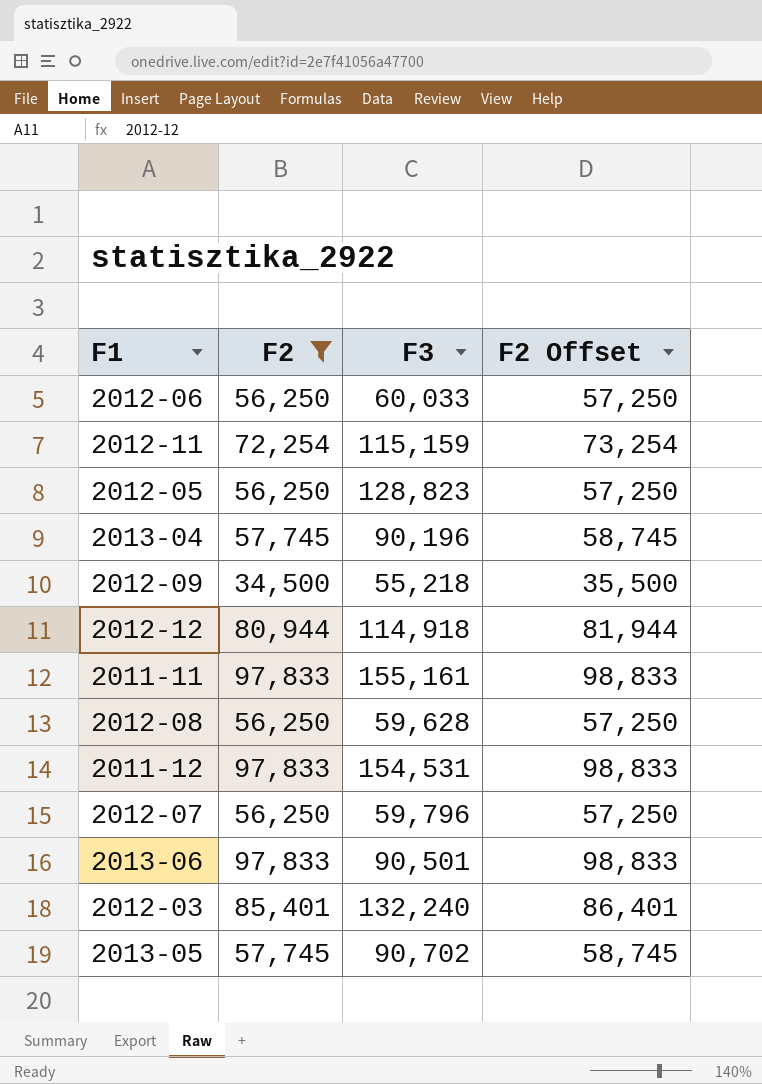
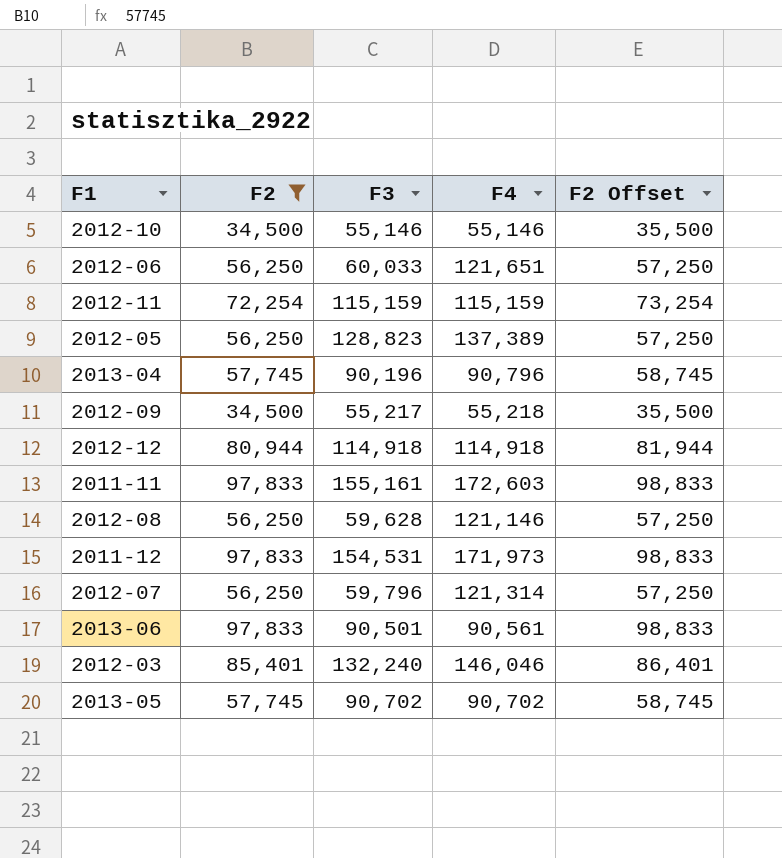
column F4 | position: none -> 4
row 2012-10: none -> 34,500 | 55,146 | 55,146 | 35,500
2012-09 | F3: 55,218 -> 55,217

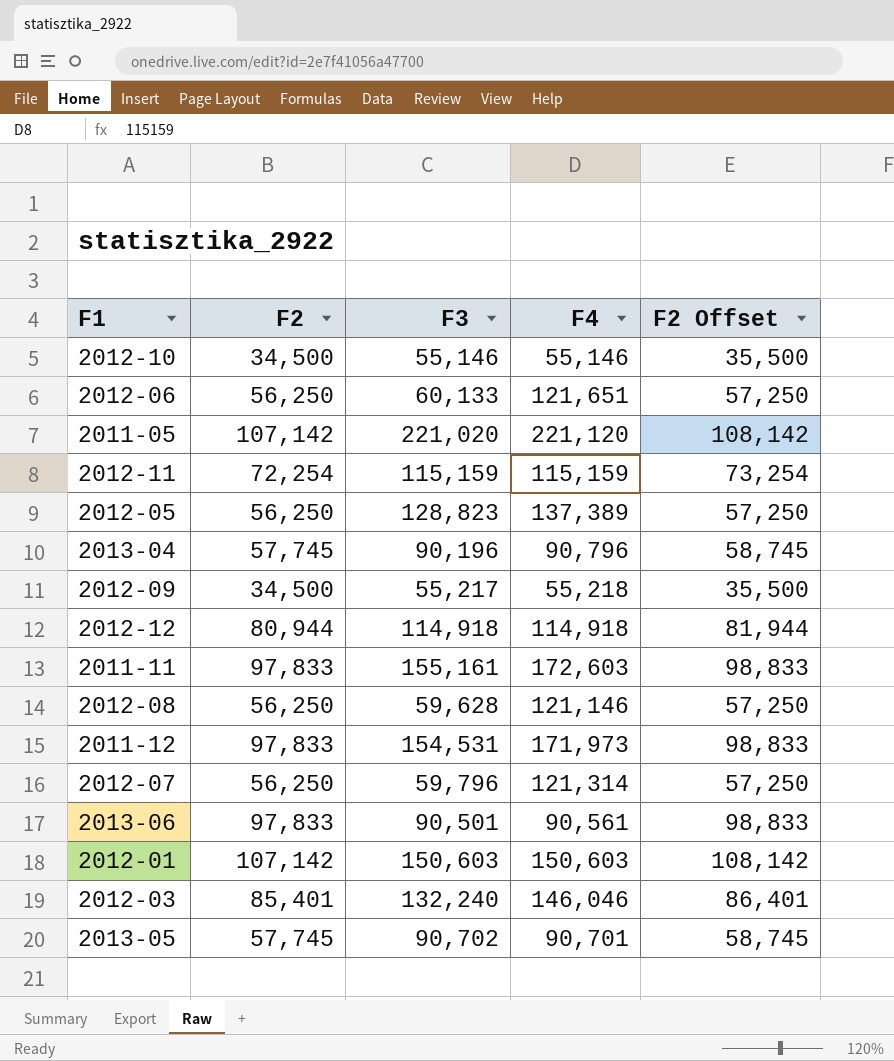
filter: F2 != 107,142 -> none
2012-06 | F3: 60,033 -> 60,133
2013-05 | F4: 90,702 -> 90,701

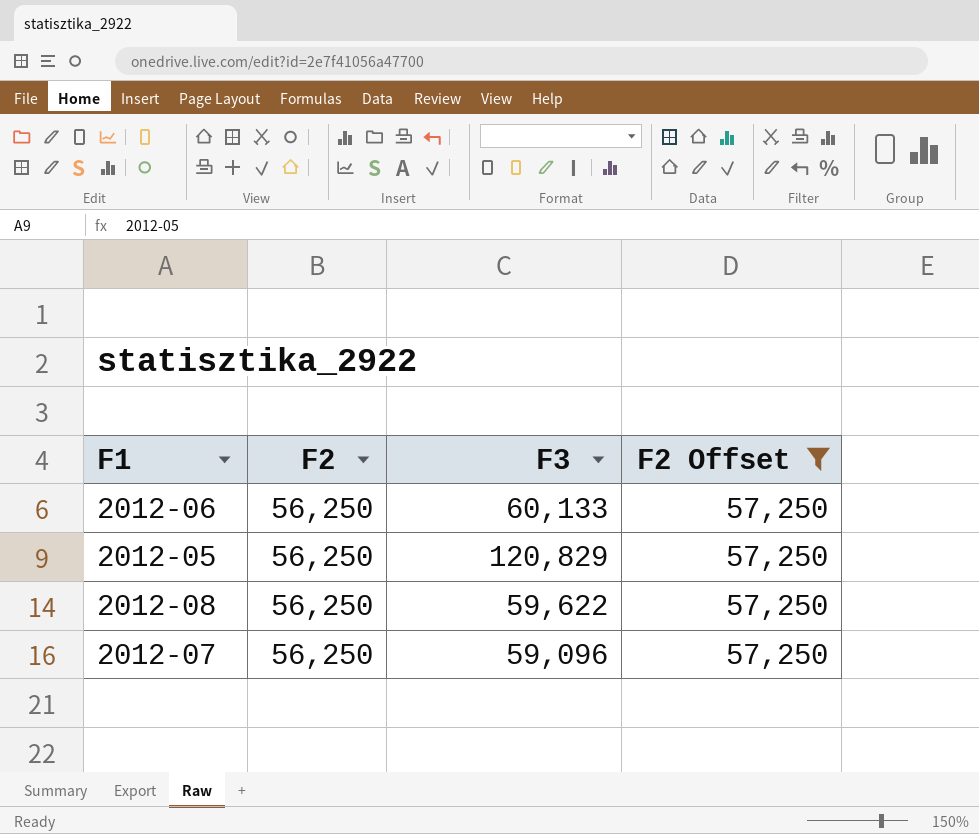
filter: none -> F2 Offset = 57,250
column F4 | position: 4 -> none
2012-05 | F3: 128,823 -> 120,829
2012-08 | F3: 59,628 -> 59,622
2012-07 | F3: 59,796 -> 59,096

